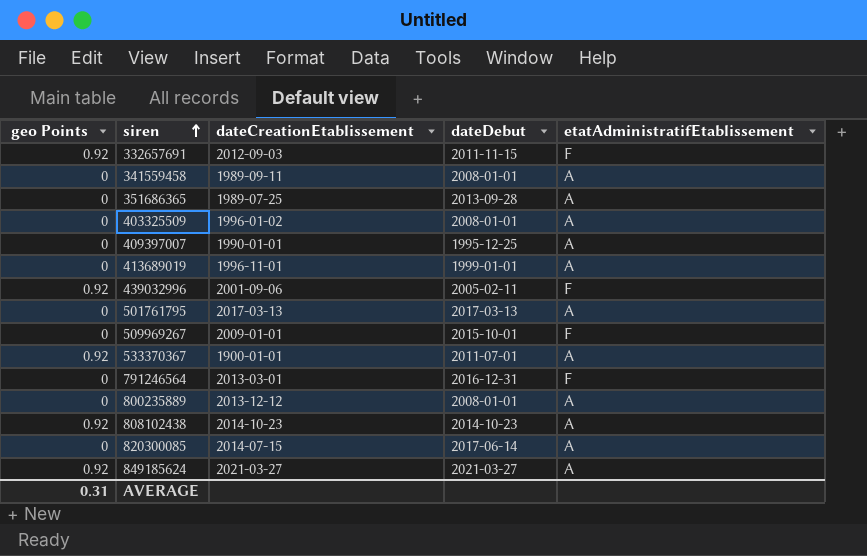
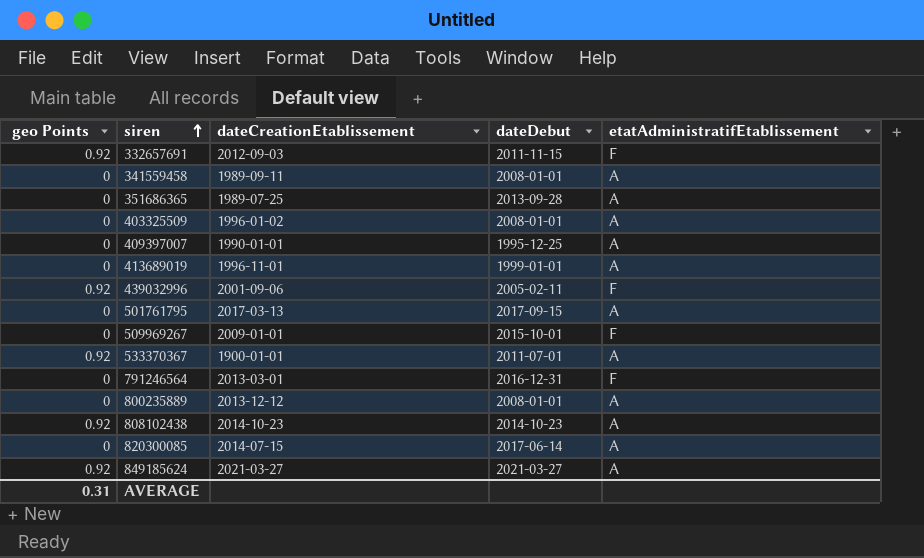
501761795 | dateDebut: 2017-03-13 -> 2017-09-15

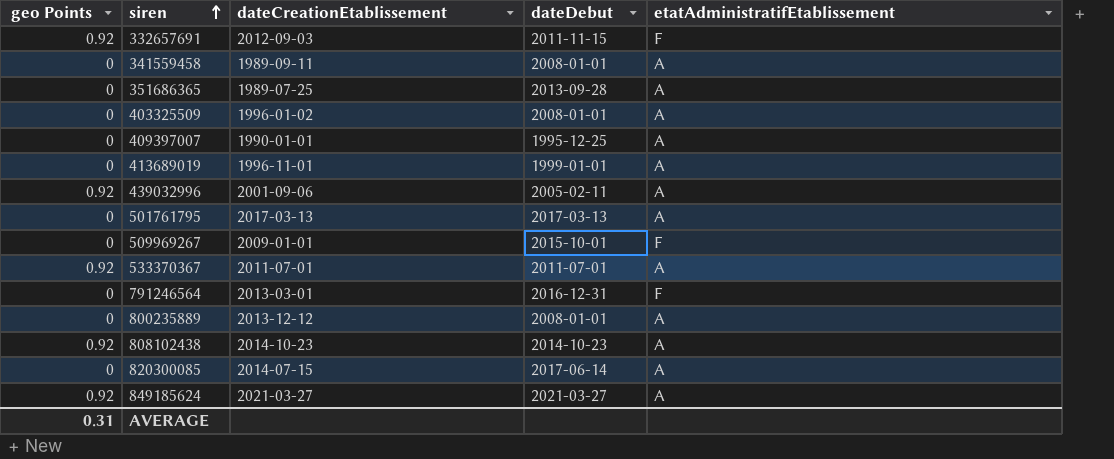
439032996 | etatAdministratifEtablissement: F -> A
501761795 | dateDebut: 2017-09-15 -> 2017-03-13
533370367 | dateCreationEtablissement: 1900-01-01 -> 2011-07-01

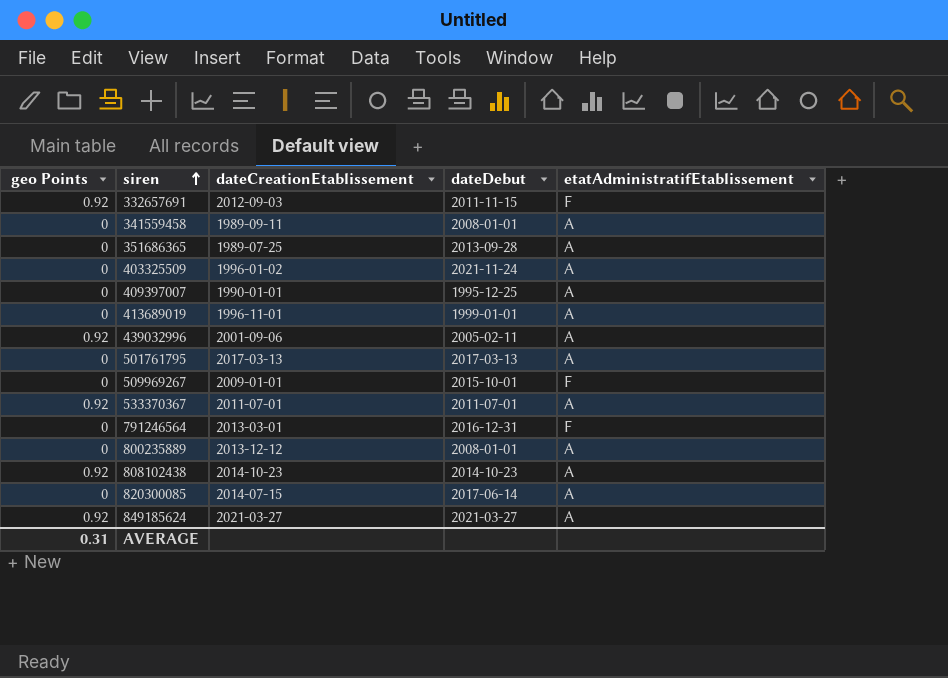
403325509 | dateDebut: 2008-01-01 -> 2021-11-24

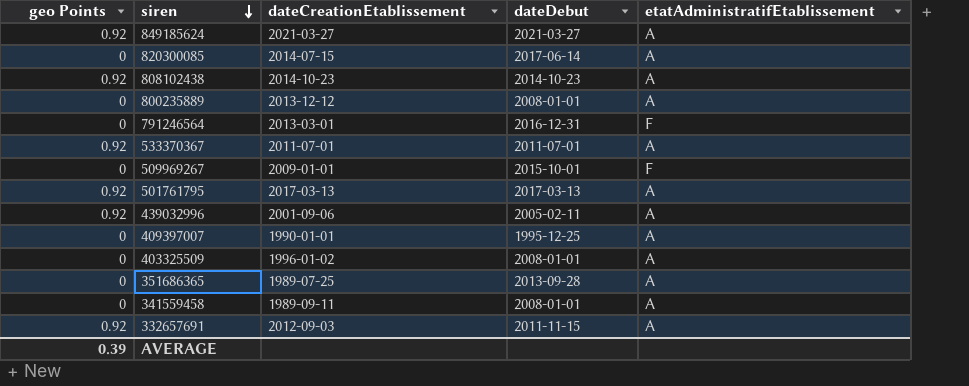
row order: siren ascending -> siren descending
row 413689019: 0 | 1996-11-01 | 1999-01-01 | A -> none
501761795 | geo Points: 0 -> 0.92
403325509 | dateDebut: 2021-11-24 -> 2008-01-01
332657691 | etatAdministratifEtablissement: F -> A
AVERAGE | geo Points: 0.31 -> 0.39

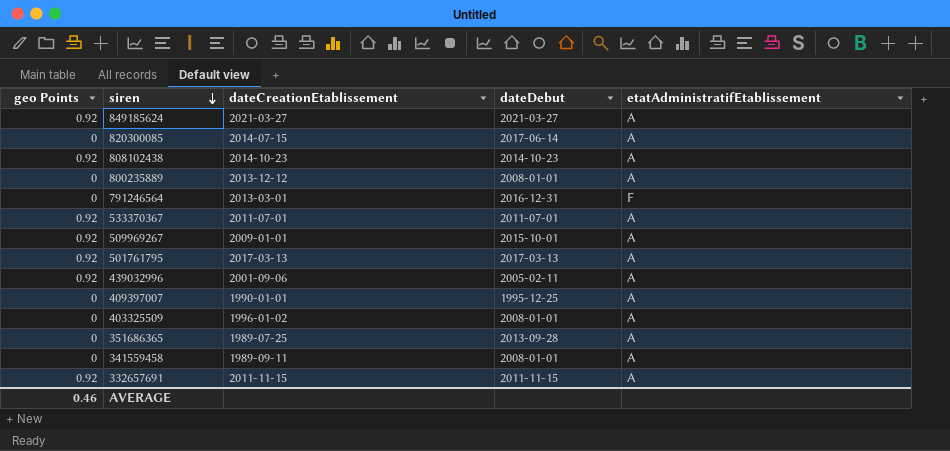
509969267 | geo Points: 0 -> 0.92
509969267 | etatAdministratifEtablissement: F -> A
332657691 | dateCreationEtablissement: 2012-09-03 -> 2011-11-15
AVERAGE | geo Points: 0.39 -> 0.46

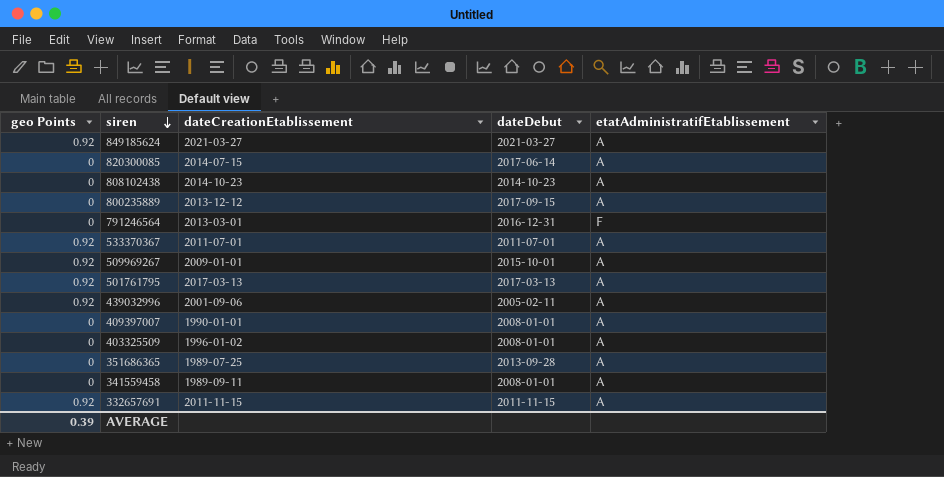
808102438 | geo Points: 0.92 -> 0
800235889 | dateDebut: 2008-01-01 -> 2017-09-15
409397007 | dateDebut: 1995-12-25 -> 2008-01-01
AVERAGE | geo Points: 0.46 -> 0.39

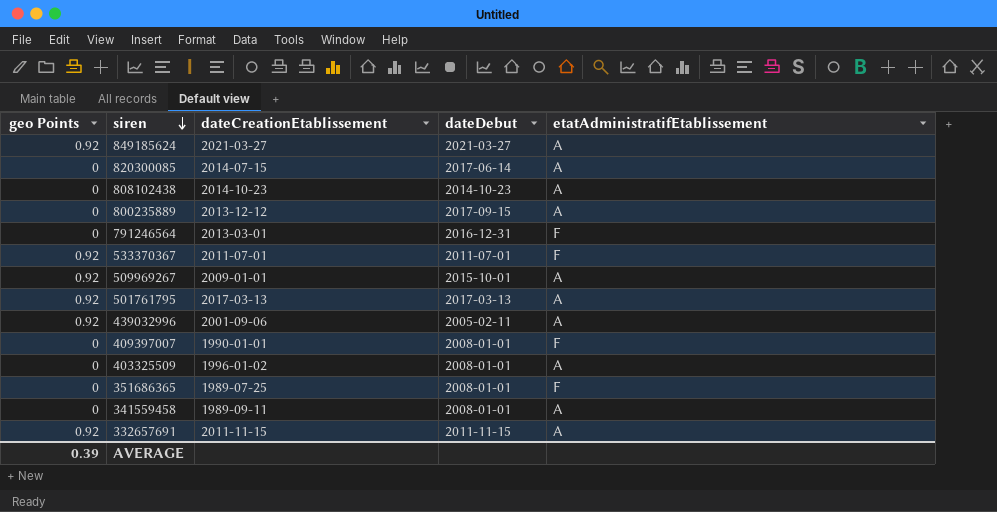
533370367 | etatAdministratifEtablissement: A -> F
409397007 | etatAdministratifEtablissement: A -> F
351686365 | dateDebut: 2013-09-28 -> 2008-01-01
351686365 | etatAdministratifEtablissement: A -> F

